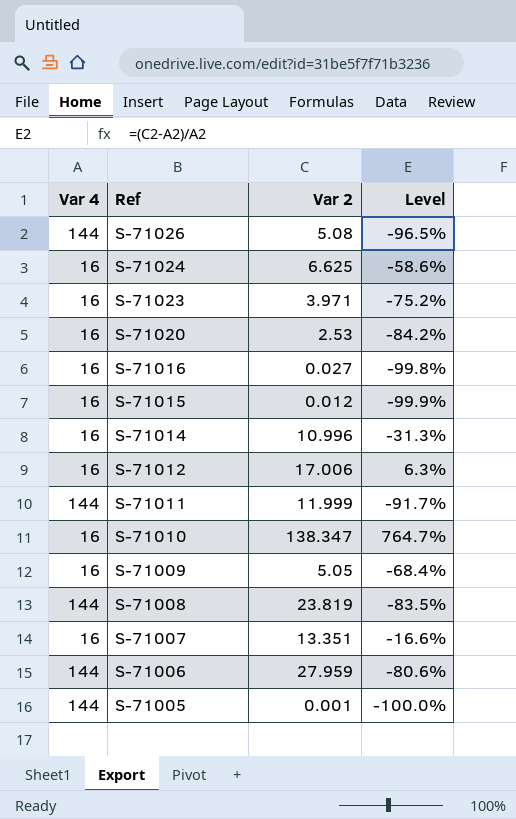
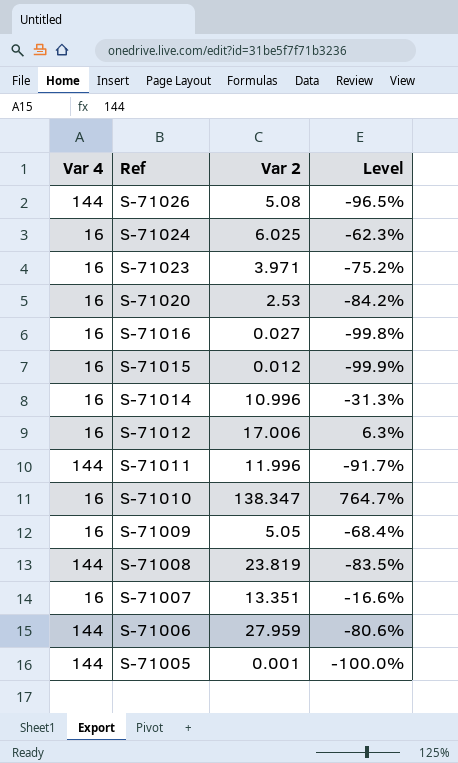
S-71024 | Var 2: 6.625 -> 6.025
S-71024 | Level: -58.6% -> -62.3%
S-71011 | Var 2: 11.999 -> 11.996

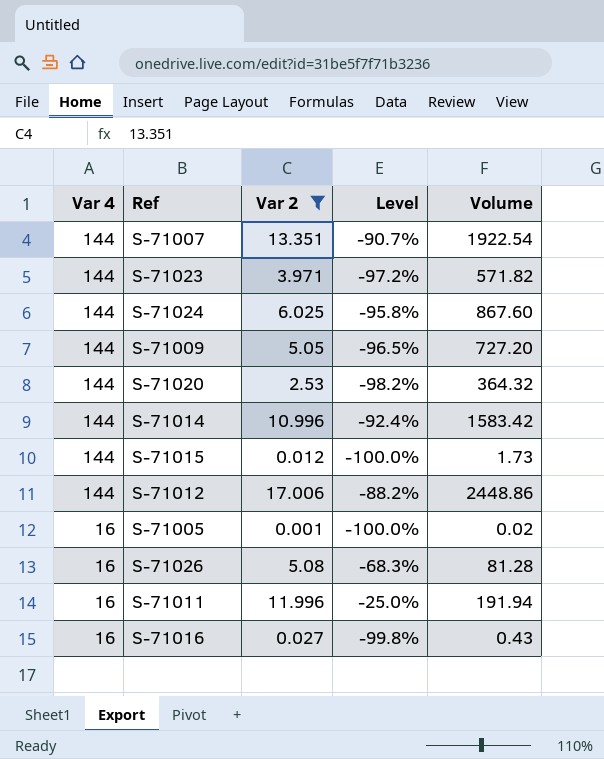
filter: none -> Var 2 <= 17.006
row order: Ref descending -> Var 4 descending
column Volume | formula: none -> [Var 4] * [Var 2]
S-71007 | Var 4: 16 -> 144
S-71007 | Level: -16.6% -> -90.7%
S-71023 | Var 4: 16 -> 144
S-71023 | Level: -75.2% -> -97.2%
S-71024 | Var 4: 16 -> 144
S-71024 | Level: -62.3% -> -95.8%
S-71009 | Var 4: 16 -> 144
S-71009 | Level: -68.4% -> -96.5%
S-71020 | Var 4: 16 -> 144
S-71020 | Level: -84.2% -> -98.2%
S-71014 | Var 4: 16 -> 144
S-71014 | Level: -31.3% -> -92.4%
S-71015 | Var 4: 16 -> 144
S-71015 | Level: -99.9% -> -100.0%
S-71012 | Var 4: 16 -> 144
S-71012 | Level: 6.3% -> -88.2%
S-71005 | Var 4: 144 -> 16
S-71026 | Var 4: 144 -> 16
S-71026 | Level: -96.5% -> -68.3%
S-71011 | Var 4: 144 -> 16
S-71011 | Level: -91.7% -> -25.0%

